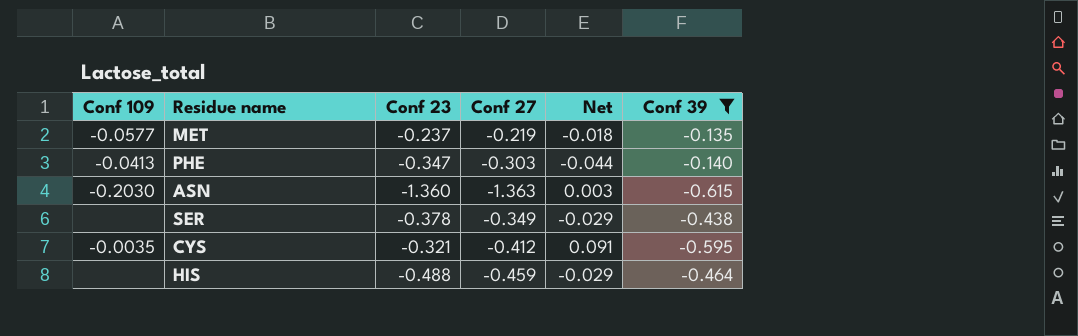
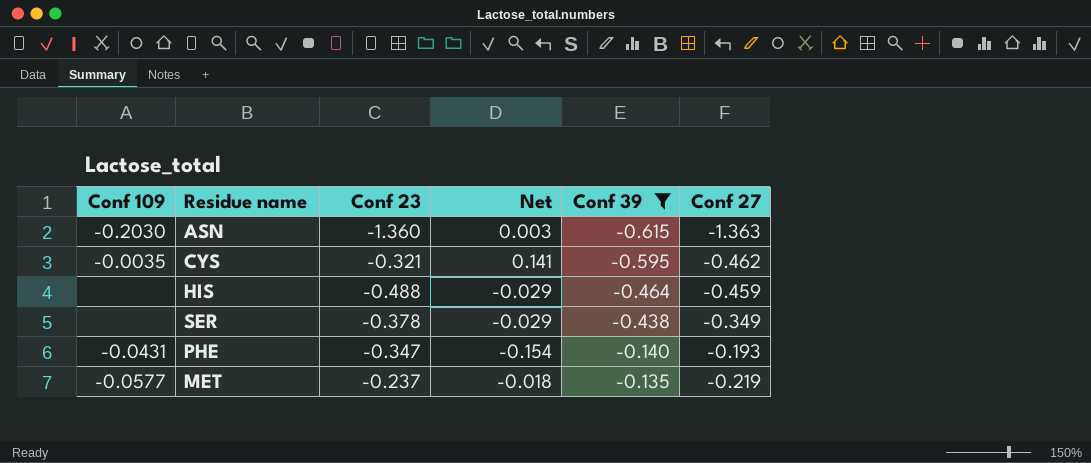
row order: none -> Conf 39 ascending
column Conf 27 | position: 4 -> 6
CYS | Net: 0.091 -> 0.141
CYS | Conf 27: -0.412 -> -0.462
PHE | Conf 109: -0.0413 -> -0.0431
PHE | Net: -0.044 -> -0.154
PHE | Conf 27: -0.303 -> -0.193

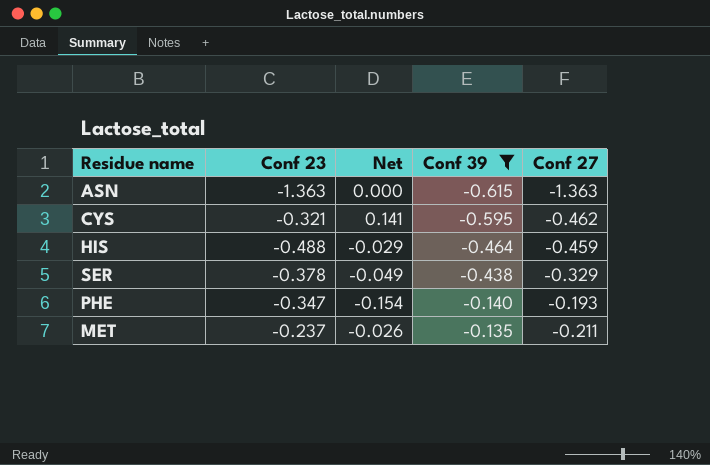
column Conf 109 | position: 1 -> none
ASN | Conf 23: -1.360 -> -1.363
ASN | Net: 0.003 -> 0.000
SER | Net: -0.029 -> -0.049
SER | Conf 27: -0.349 -> -0.329
MET | Net: -0.018 -> -0.026
MET | Conf 27: -0.219 -> -0.211

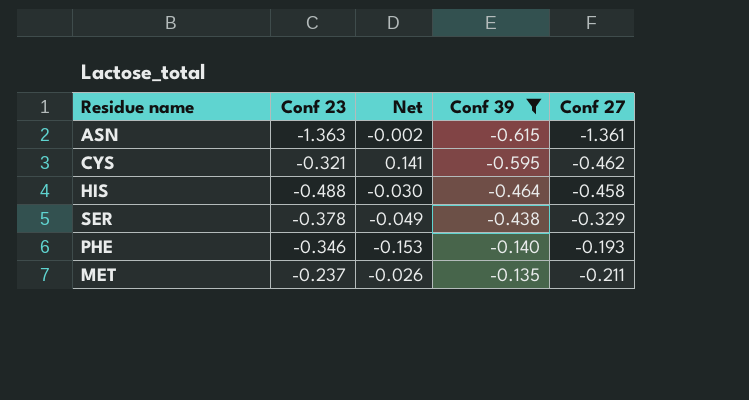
ASN | Net: 0.000 -> -0.002
ASN | Conf 27: -1.363 -> -1.361
HIS | Net: -0.029 -> -0.030
HIS | Conf 27: -0.459 -> -0.458
PHE | Conf 23: -0.347 -> -0.346
PHE | Net: -0.154 -> -0.153

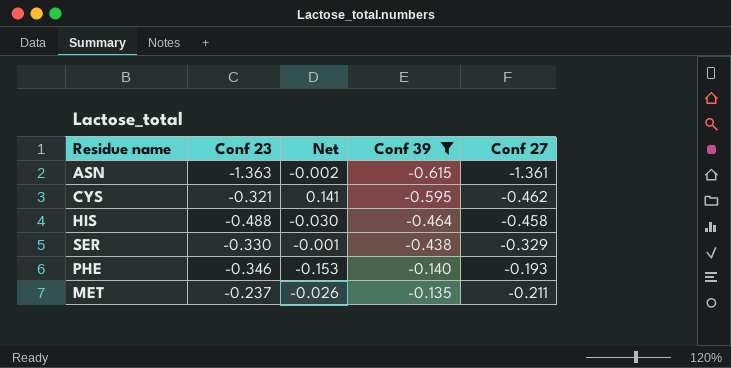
SER | Conf 23: -0.378 -> -0.330
SER | Net: -0.049 -> -0.001

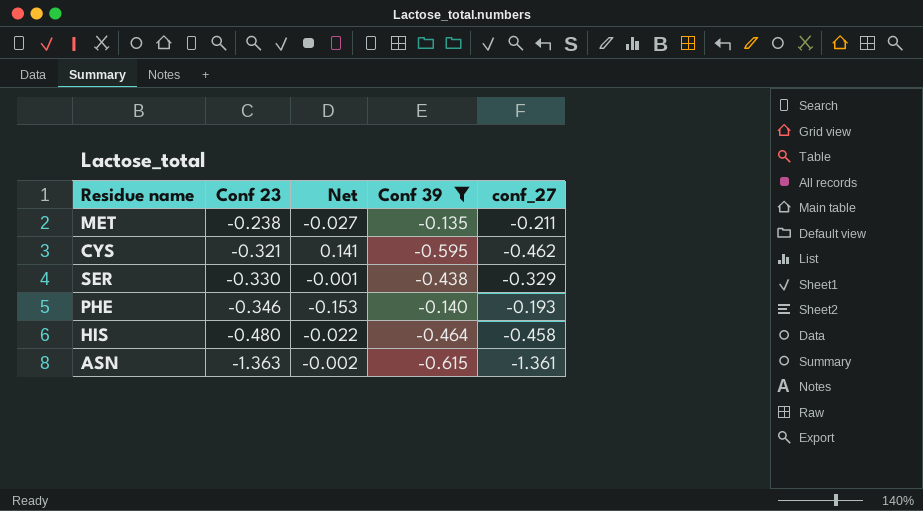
row order: Conf 39 ascending -> Conf 23 descending
column name: Conf 27 -> conf_27
MET | Conf 23: -0.237 -> -0.238
MET | Net: -0.026 -> -0.027
HIS | Conf 23: -0.488 -> -0.480
HIS | Net: -0.030 -> -0.022

